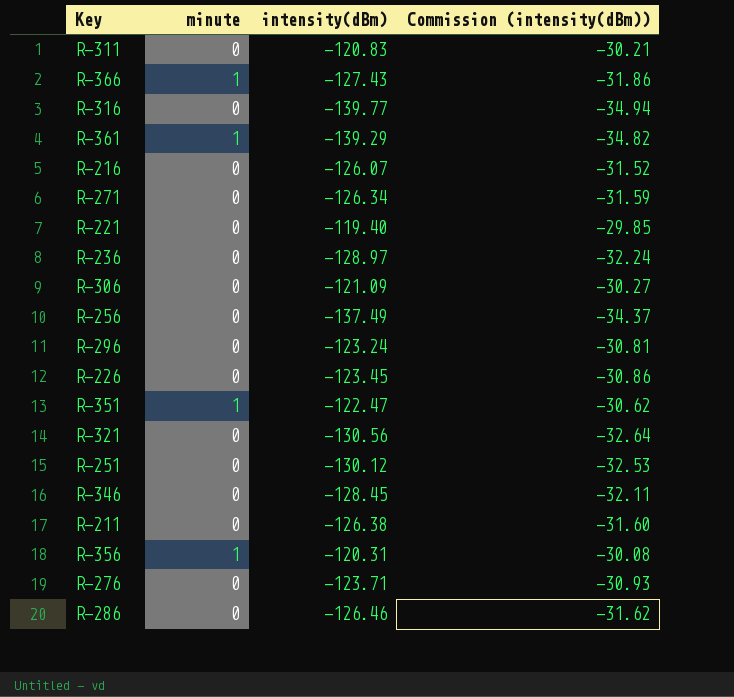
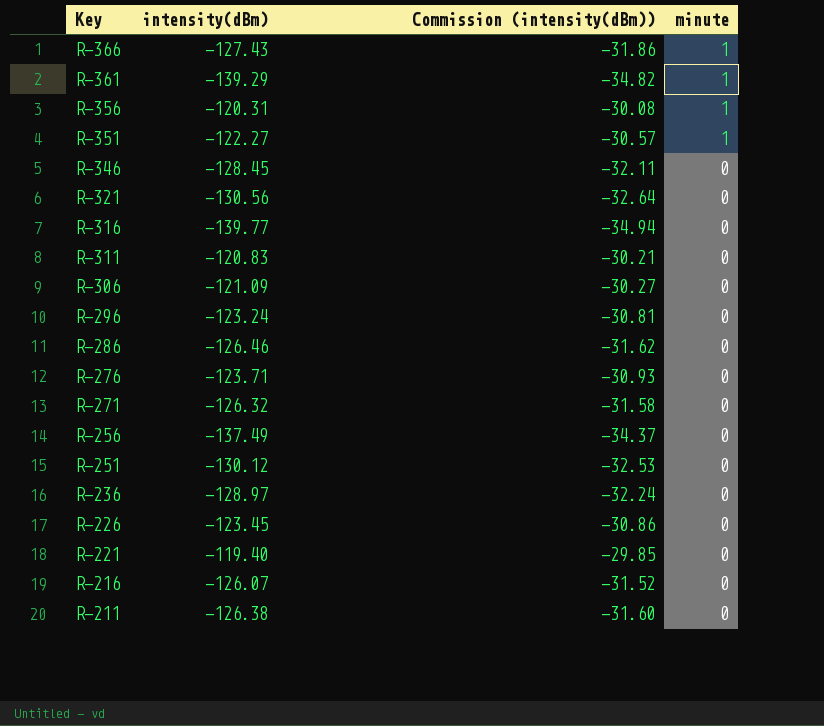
row order: none -> Key descending
column minute | position: 2 -> 4
R-351 | intensity(dBm): -122.47 -> -122.27
R-351 | Commission (intensity(dBm)): -30.62 -> -30.57
R-271 | intensity(dBm): -126.34 -> -126.32
R-271 | Commission (intensity(dBm)): -31.59 -> -31.58

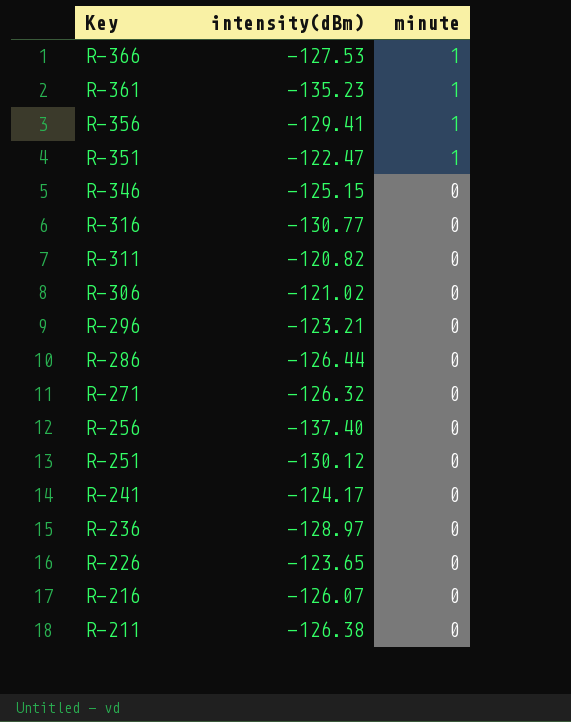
column Commission (intensity(dBm)) | formula: [intensity(dBm)] * 0.25 -> none
row R-321: -130.56 | -32.64 | 0 -> none
row R-276: -123.71 | -30.93 | 0 -> none
row R-221: -119.40 | -29.85 | 0 -> none
R-366 | intensity(dBm): -127.43 -> -127.53
R-361 | intensity(dBm): -139.29 -> -135.23
R-356 | intensity(dBm): -120.31 -> -129.41
R-351 | intensity(dBm): -122.27 -> -122.47
R-346 | intensity(dBm): -128.45 -> -125.15
R-316 | intensity(dBm): -139.77 -> -130.77
R-311 | intensity(dBm): -120.83 -> -120.82
R-306 | intensity(dBm): -121.09 -> -121.02
R-296 | intensity(dBm): -123.24 -> -123.21
R-286 | intensity(dBm): -126.46 -> -126.44
R-256 | intensity(dBm): -137.49 -> -137.40
row R-241: none -> -124.17 | 0
R-226 | intensity(dBm): -123.45 -> -123.65

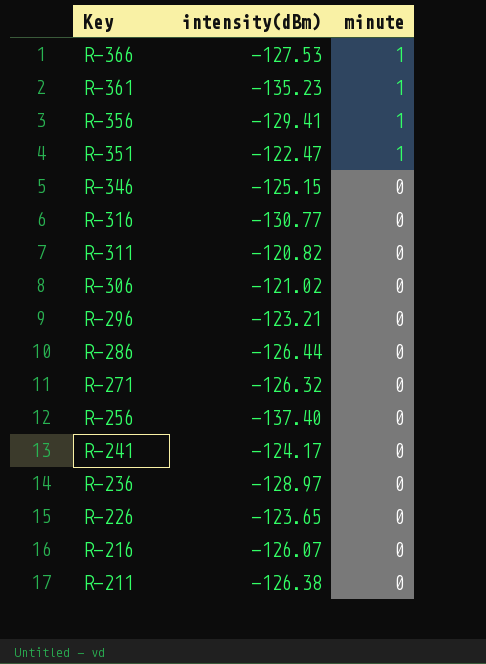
row R-251: -130.12 | 0 -> none

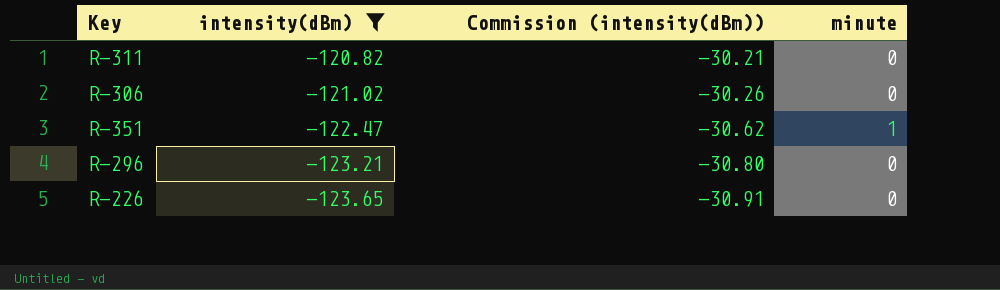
filter: none -> intensity(dBm) >= -123.65
row order: Key descending -> intensity(dBm) descending
column Commission (intensity(dBm)) | formula: none -> [intensity(dBm)] * 0.25

